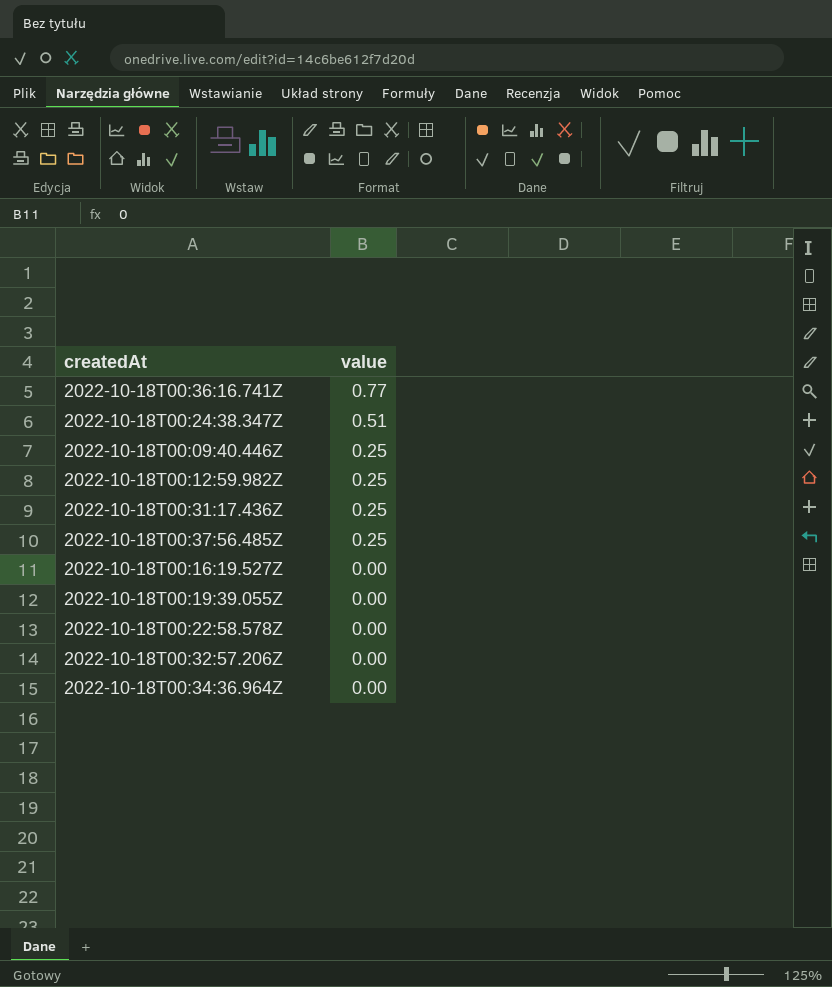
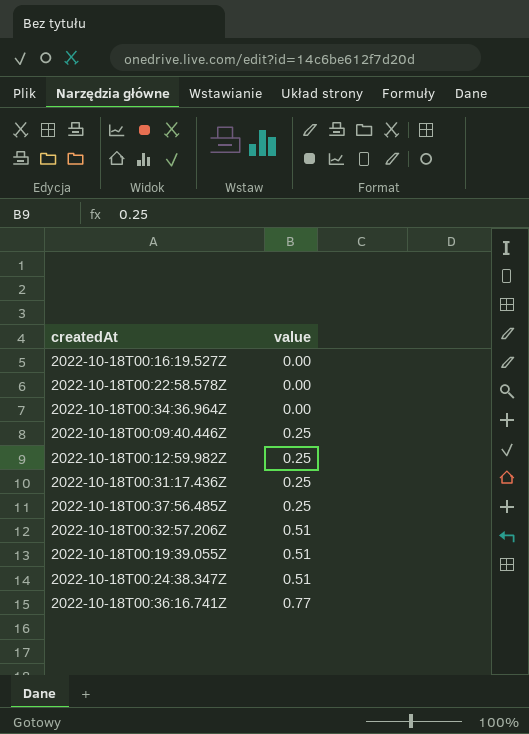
row order: value descending -> value ascending
2022-10-18T00:32:57.206Z | value: 0.00 -> 0.51
2022-10-18T00:19:39.055Z | value: 0.00 -> 0.51

